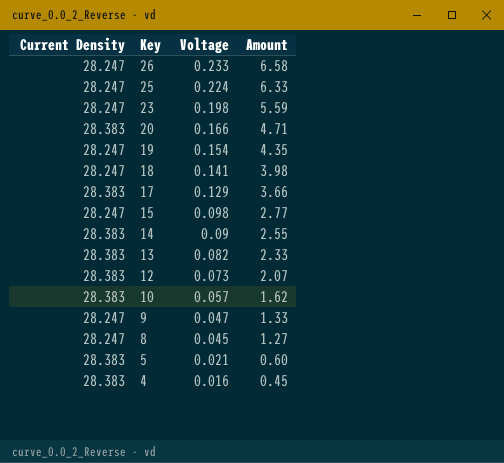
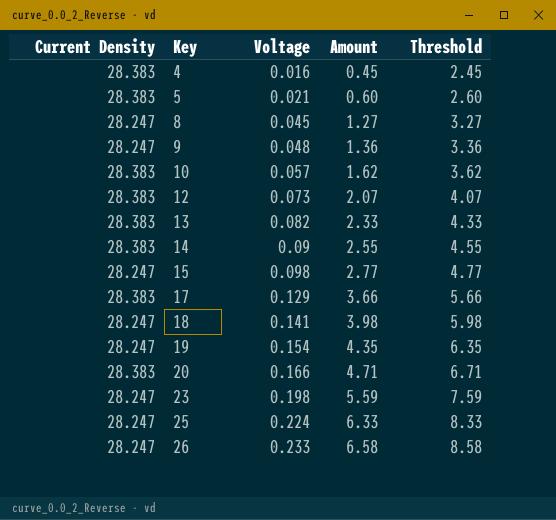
row order: Key descending -> Key ascending
column Threshold | formula: none -> [Amount] + 2
9 | Voltage: 0.047 -> 0.048
9 | Amount: 1.33 -> 1.36

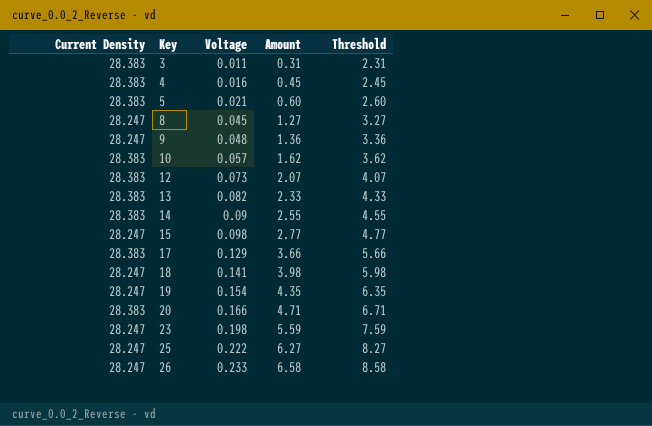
row 3: none -> 28.383 | 0.011 | 0.31 | 2.31
25 | Voltage: 0.224 -> 0.222
25 | Amount: 6.33 -> 6.27
25 | Threshold: 8.33 -> 8.27

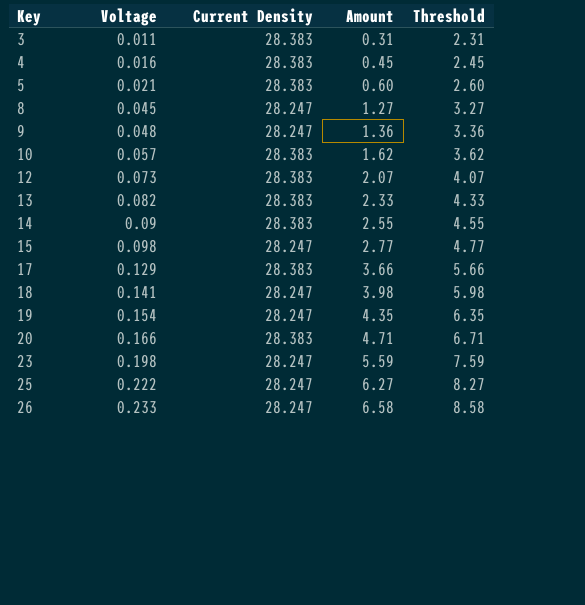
column Current Density | position: 1 -> 3

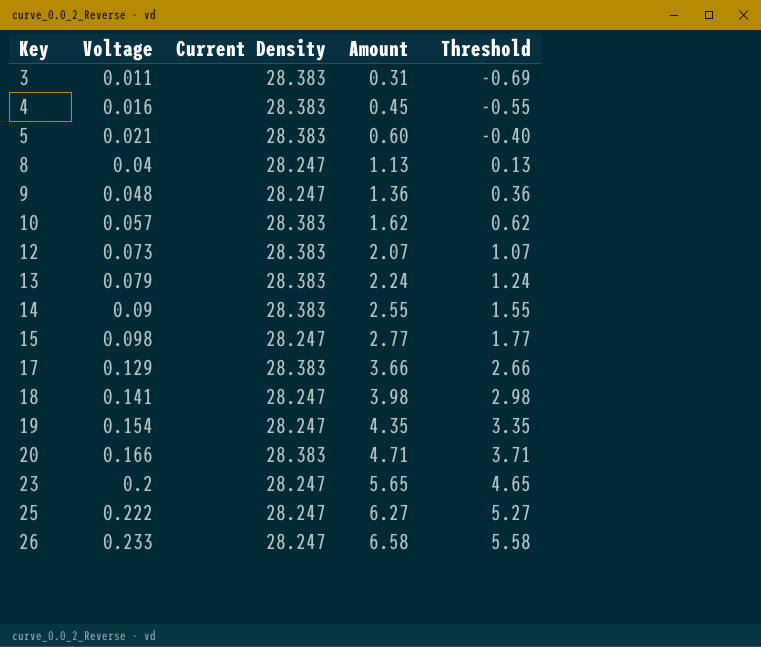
column Threshold | formula: [Amount] + 2 -> [Amount] - 1
8 | Voltage: 0.045 -> 0.04
8 | Amount: 1.27 -> 1.13
13 | Voltage: 0.082 -> 0.079
13 | Amount: 2.33 -> 2.24
23 | Voltage: 0.198 -> 0.2
23 | Amount: 5.59 -> 5.65

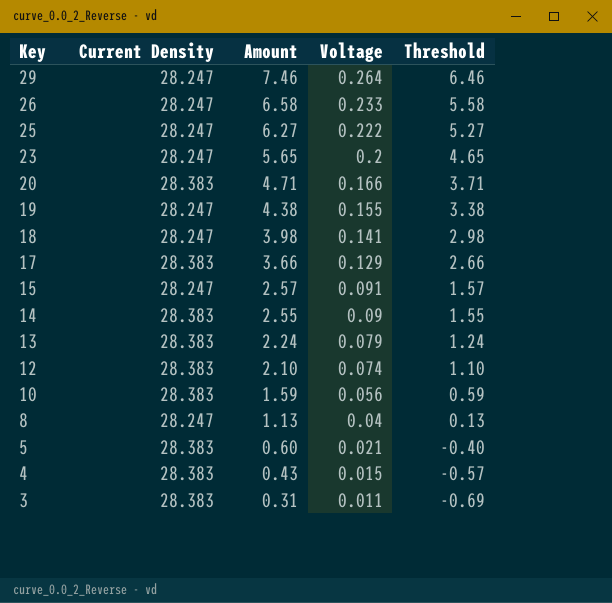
row order: Key ascending -> Key descending
column Voltage | position: 2 -> 4
row 9: 0.048 | 28.247 | 1.36 | 0.36 -> none
row 29: none -> 28.247 | 7.46 | 0.264 | 6.46
19 | Amount: 4.35 -> 4.38
19 | Voltage: 0.154 -> 0.155
19 | Threshold: 3.35 -> 3.38
15 | Amount: 2.77 -> 2.57
15 | Voltage: 0.098 -> 0.091
15 | Threshold: 1.77 -> 1.57
12 | Amount: 2.07 -> 2.10
12 | Voltage: 0.073 -> 0.074
12 | Threshold: 1.07 -> 1.10
10 | Amount: 1.62 -> 1.59
10 | Voltage: 0.057 -> 0.056
10 | Threshold: 0.62 -> 0.59
4 | Amount: 0.45 -> 0.43
4 | Voltage: 0.016 -> 0.015
4 | Threshold: -0.55 -> -0.57

